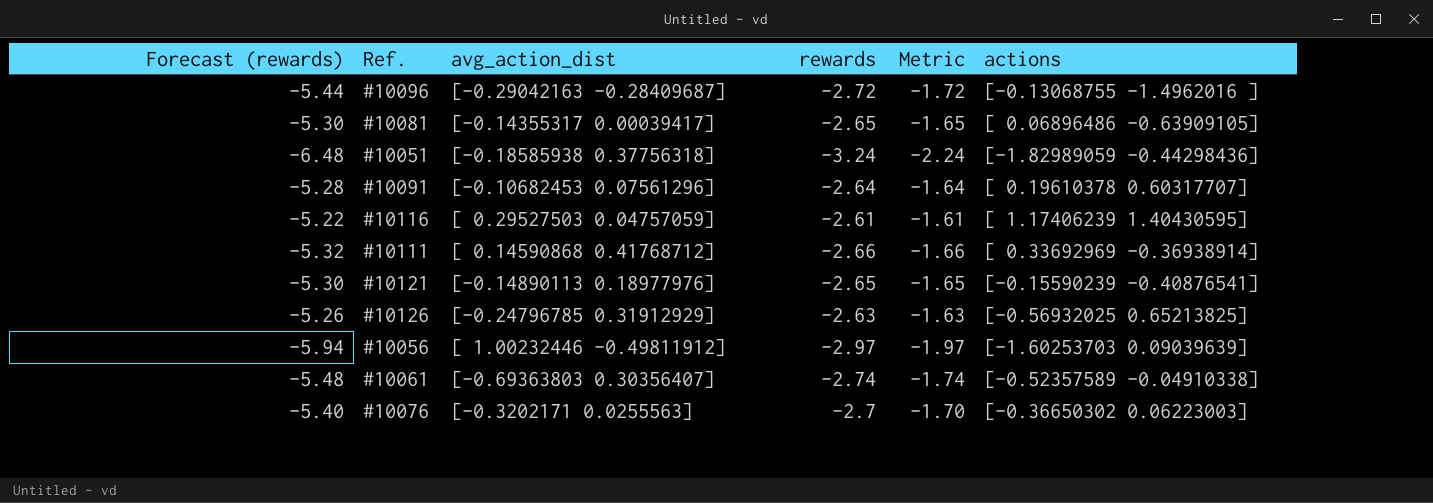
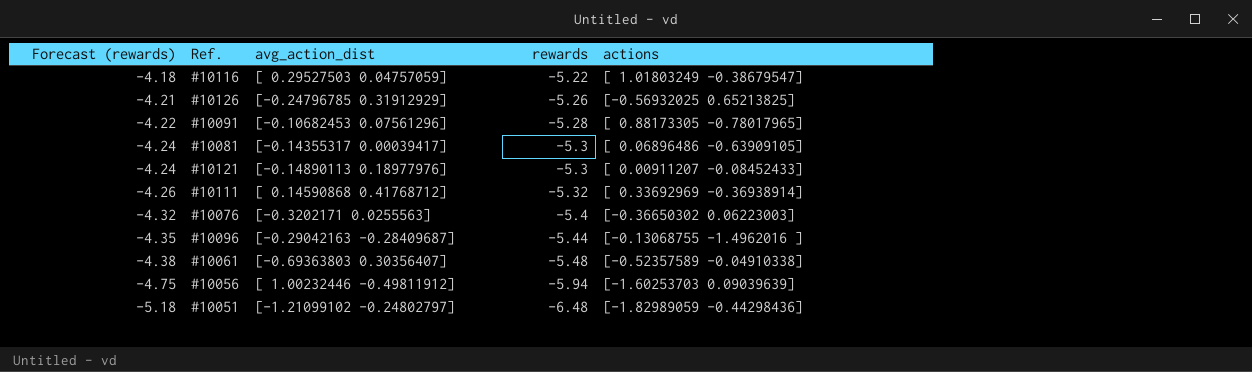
row order: none -> Forecast (rewards) descending
column Metric | formula: [rewards] + 1 -> none
column Forecast (rewards) | formula: [rewards] * 2 -> [rewards] * 0.8
#10116 | rewards: -2.61 -> -5.22
#10116 | actions: [ 1.17406239 1.40430595] -> [ 1.01803249 -0.38679547]
#10126 | rewards: -2.63 -> -5.26
#10091 | rewards: -2.64 -> -5.28
#10091 | actions: [ 0.19610378 0.60317707] -> [ 0.88173305 -0.78017965]
#10081 | rewards: -2.65 -> -5.3
#10121 | rewards: -2.65 -> -5.3
#10121 | actions: [-0.15590239 -0.40876541] -> [ 0.00911207 -0.08452433]
#10111 | rewards: -2.66 -> -5.32
#10076 | rewards: -2.7 -> -5.4
#10096 | rewards: -2.72 -> -5.44
#10061 | rewards: -2.74 -> -5.48
#10056 | rewards: -2.97 -> -5.94
#10051 | avg_action_dist: [-0.18585938 0.37756318] -> [-1.21099102 -0.24802797]
#10051 | rewards: -3.24 -> -6.48

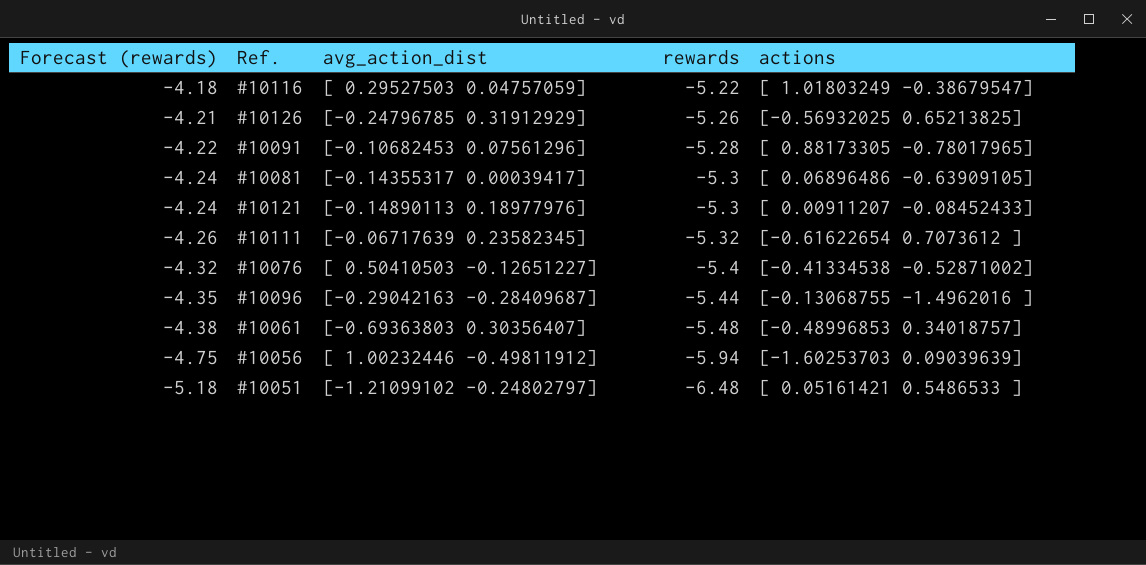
#10111 | avg_action_dist: [ 0.14590868 0.41768712] -> [-0.06717639 0.23582345]
#10111 | actions: [ 0.33692969 -0.36938914] -> [-0.61622654 0.7073612 ]
#10076 | avg_action_dist: [-0.3202171 0.0255563] -> [ 0.50410503 -0.12651227]
#10076 | actions: [-0.36650302 0.06223003] -> [-0.41334538 -0.52871002]
#10061 | actions: [-0.52357589 -0.04910338] -> [-0.48996853 0.34018757]
#10051 | actions: [-1.82989059 -0.44298436] -> [ 0.05161421 0.5486533 ]

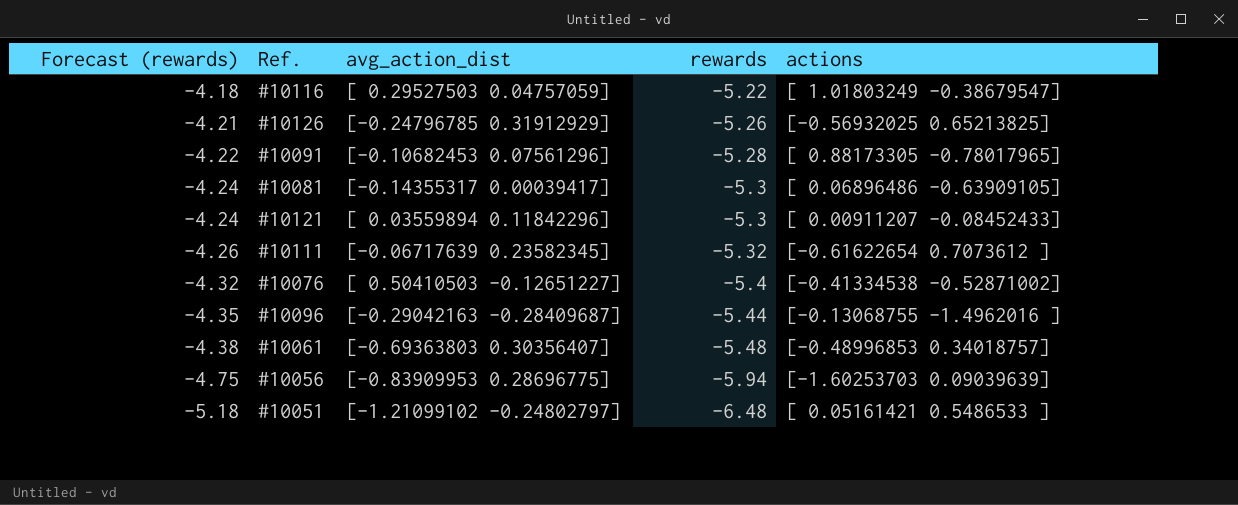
#10121 | avg_action_dist: [-0.14890113 0.18977976] -> [ 0.03559894 0.11842296]
#10056 | avg_action_dist: [ 1.00232446 -0.49811912] -> [-0.83909953 0.28696775]

